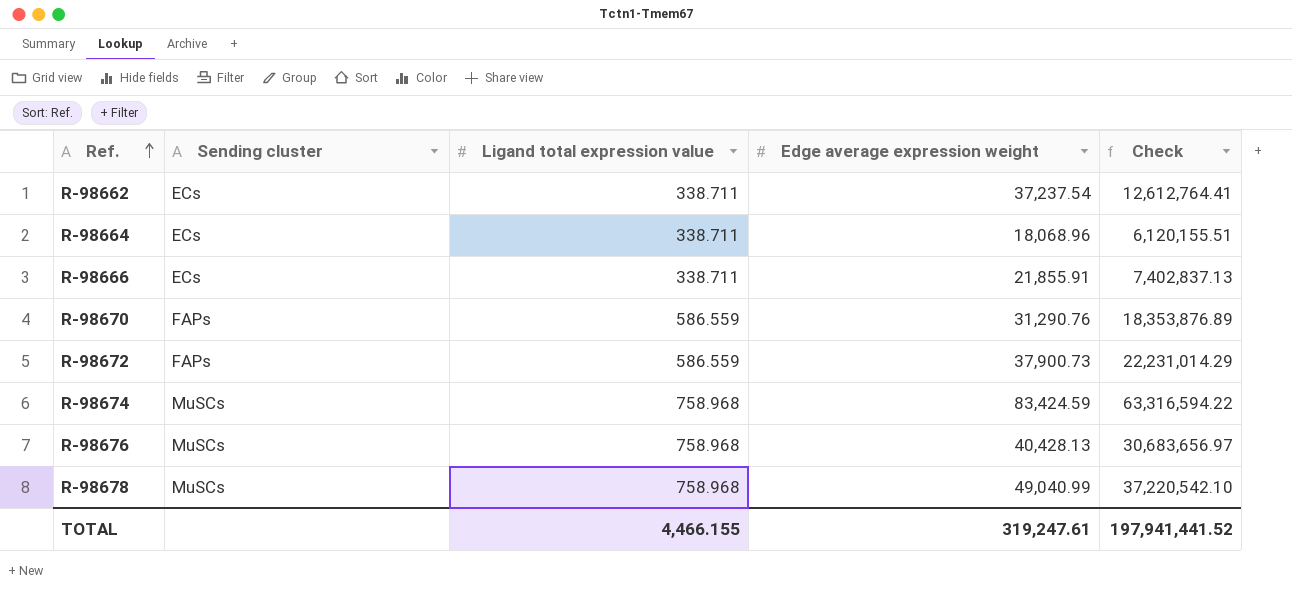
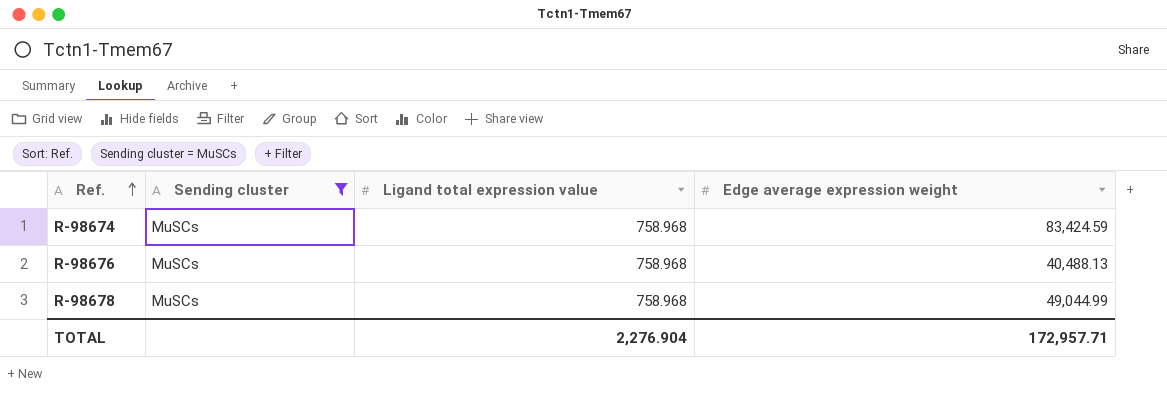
filter: none -> Sending cluster = MuSCs
column Check | formula: [Ligand total expression value] * [Edge average expression weight] -> none
R-98676 | Edge average expression weight: 40,428.13 -> 40,488.13
R-98678 | Edge average expression weight: 49,040.99 -> 49,044.99
TOTAL | Ligand total expression value: 4,466.155 -> 2,276.904
TOTAL | Edge average expression weight: 319,247.61 -> 172,957.71

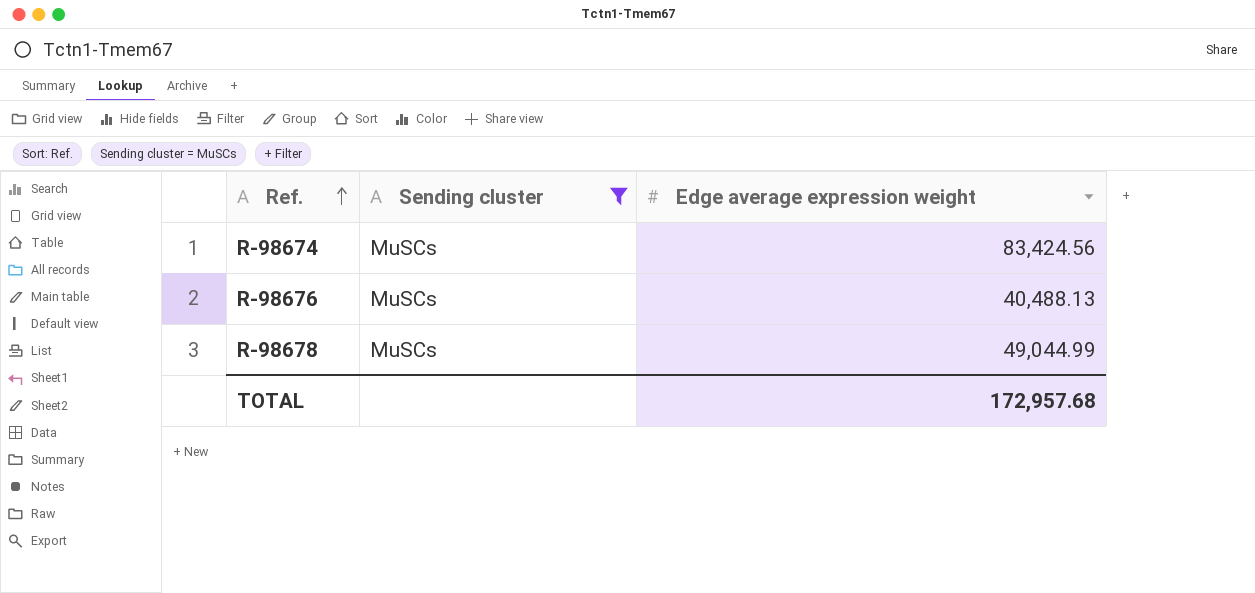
column Ligand total expression value | position: 3 -> none
R-98674 | Edge average expression weight: 83,424.59 -> 83,424.56
TOTAL | Edge average expression weight: 172,957.71 -> 172,957.68

